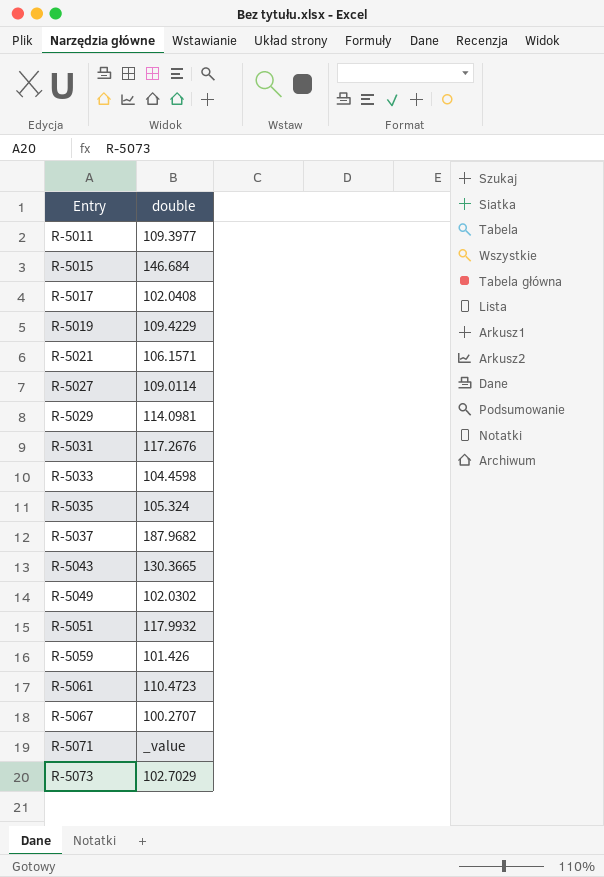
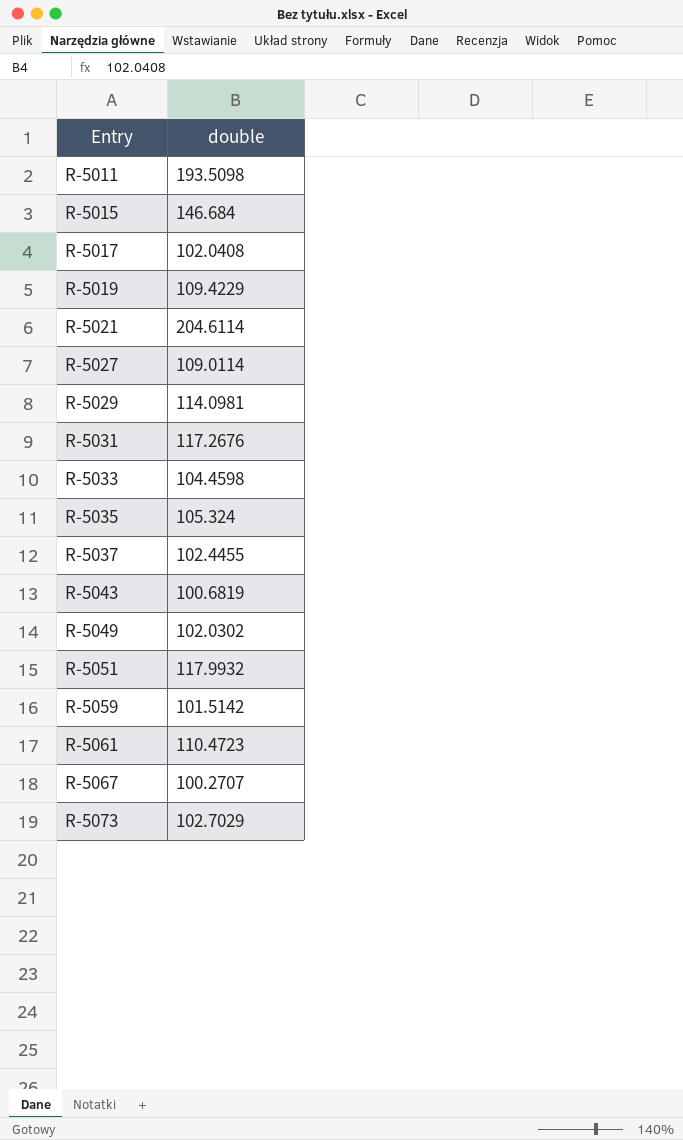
row R-5071: _value -> none
R-5011 | double: 109.3977 -> 193.5098
R-5021 | double: 106.1571 -> 204.6114
R-5037 | double: 187.9682 -> 102.4455
R-5043 | double: 130.3665 -> 100.6819
R-5059 | double: 101.426 -> 101.5142

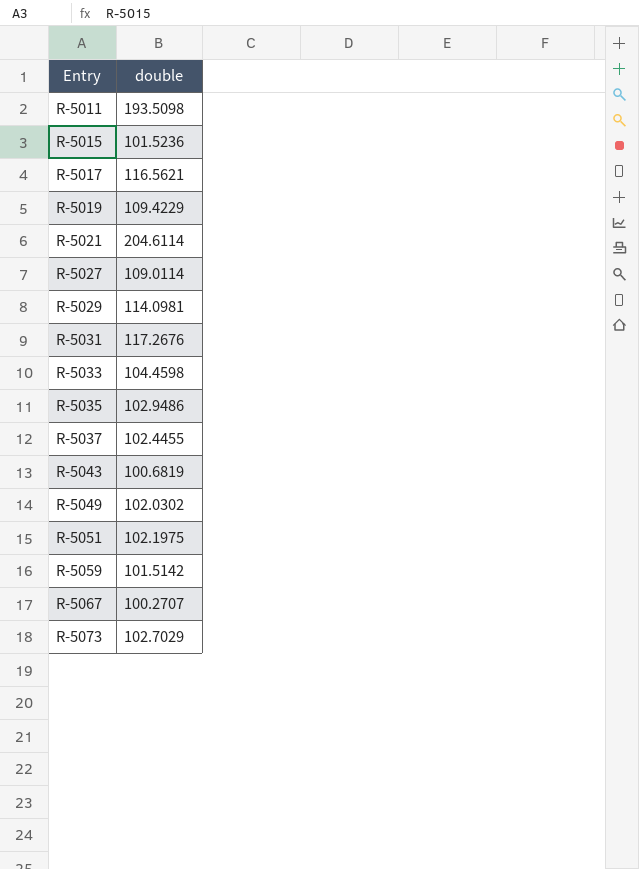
row R-5061: 110.4723 -> none
R-5015 | double: 146.684 -> 101.5236
R-5017 | double: 102.0408 -> 116.5621
R-5035 | double: 105.324 -> 102.9486
R-5051 | double: 117.9932 -> 102.1975

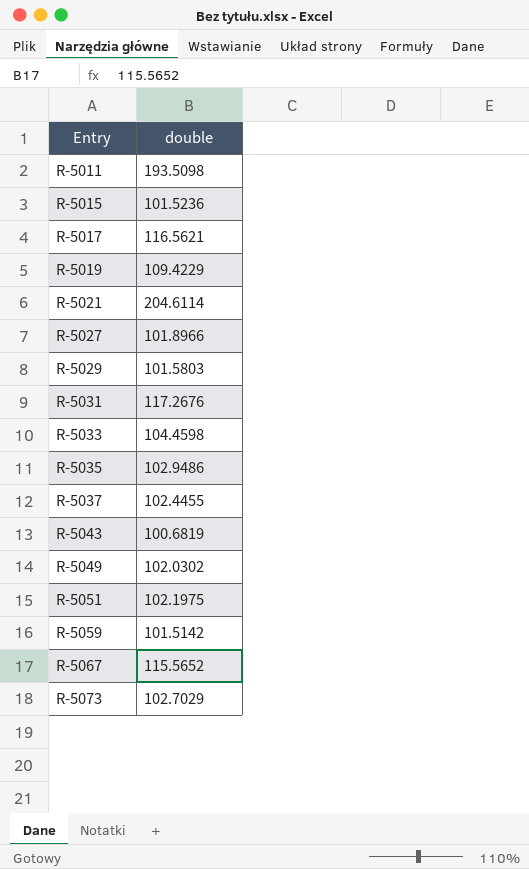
R-5027 | double: 109.0114 -> 101.8966
R-5029 | double: 114.0981 -> 101.5803
R-5067 | double: 100.2707 -> 115.5652

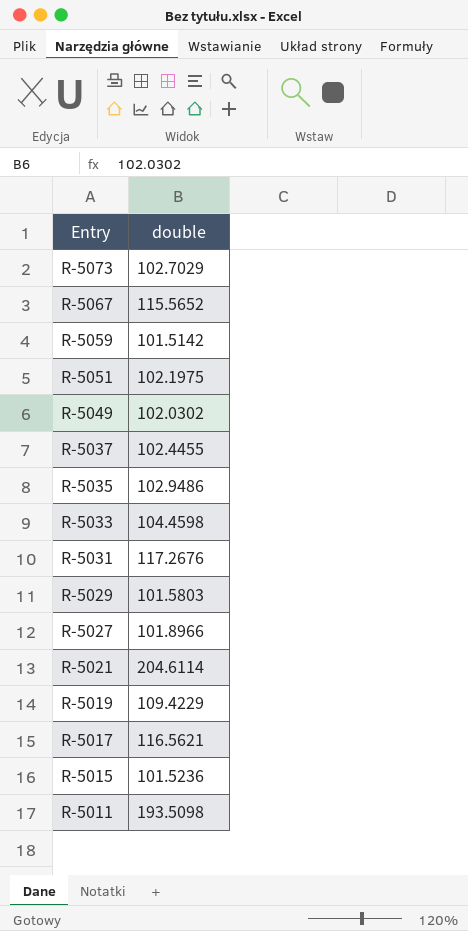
row order: Entry ascending -> Entry descending
row R-5043: 100.6819 -> none

